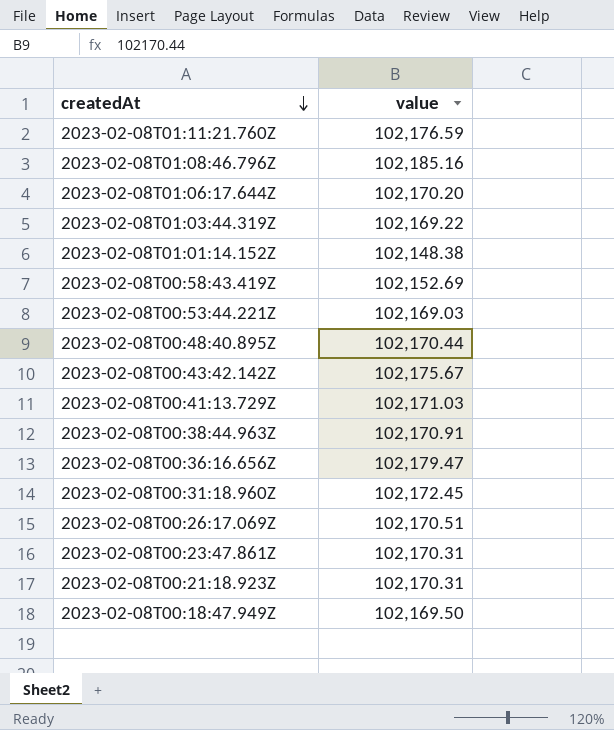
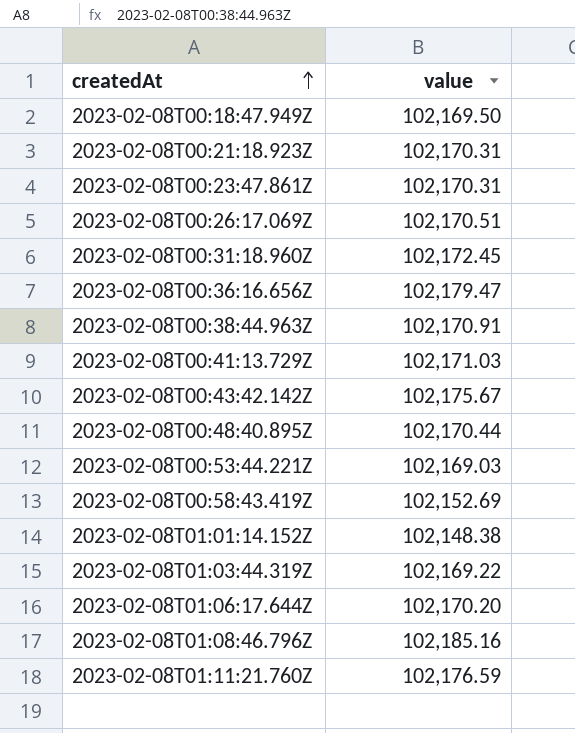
row order: createdAt descending -> createdAt ascending

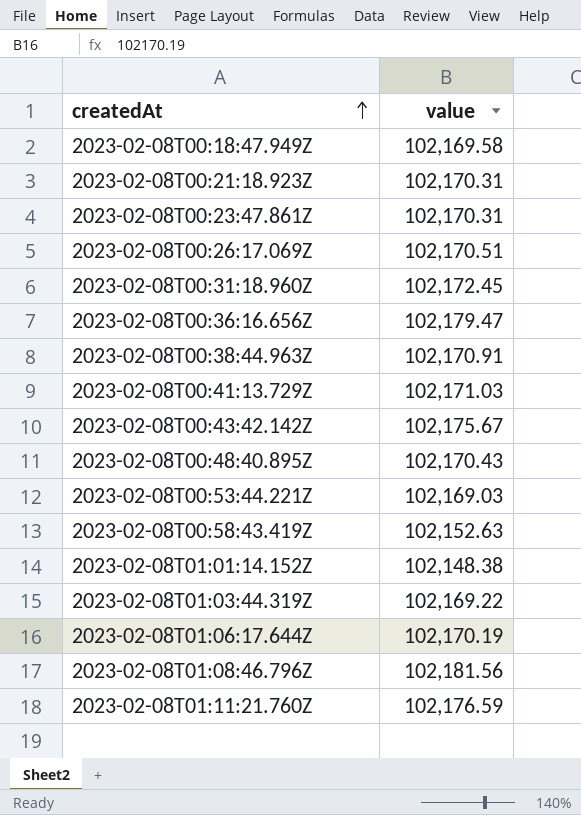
2023-02-08T00:18:47.949Z | value: 102,169.50 -> 102,169.58
2023-02-08T00:48:40.895Z | value: 102,170.44 -> 102,170.43
2023-02-08T00:58:43.419Z | value: 102,152.69 -> 102,152.63
2023-02-08T01:06:17.644Z | value: 102,170.20 -> 102,170.19
2023-02-08T01:08:46.796Z | value: 102,185.16 -> 102,181.56

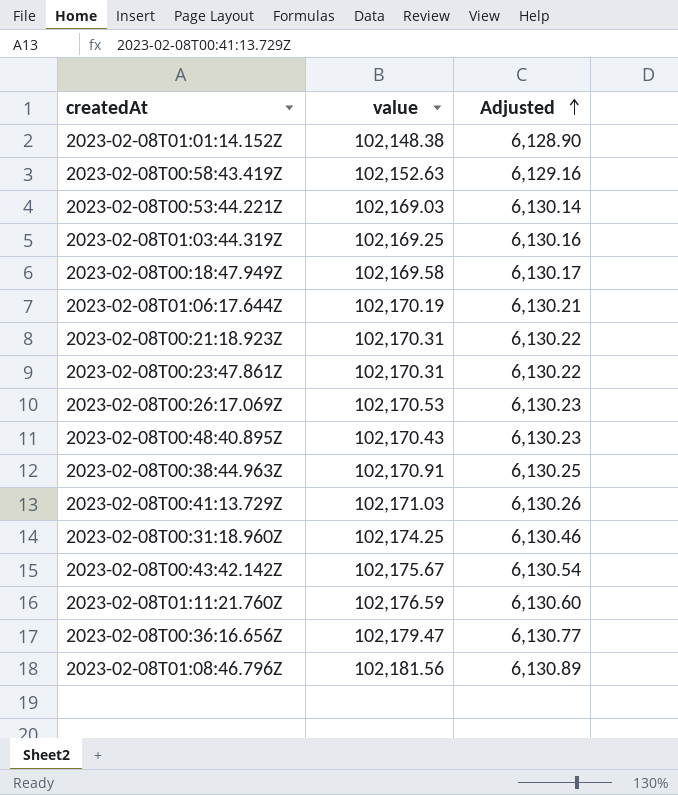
row order: createdAt ascending -> Adjusted ascending
column Adjusted | formula: none -> [value] * 0.06
2023-02-08T01:03:44.319Z | value: 102,169.22 -> 102,169.25
2023-02-08T00:26:17.069Z | value: 102,170.51 -> 102,170.53
2023-02-08T00:31:18.960Z | value: 102,172.45 -> 102,174.25

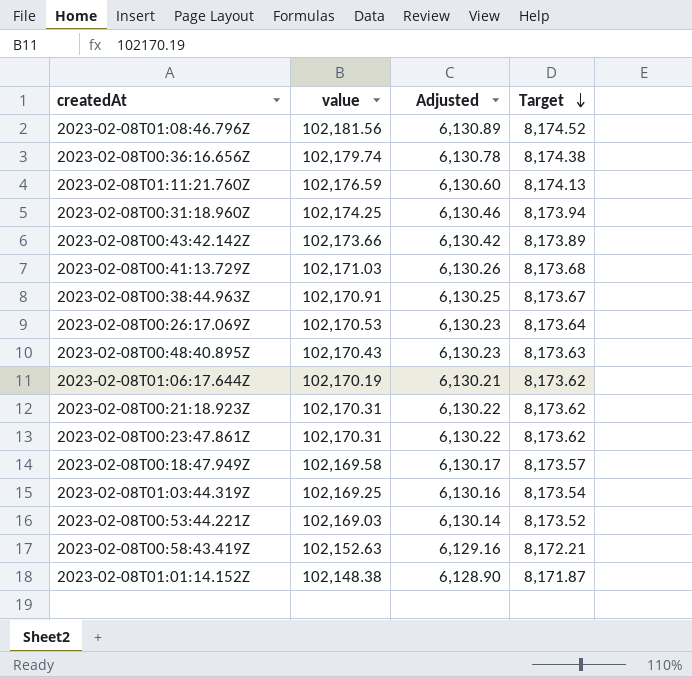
row order: Adjusted ascending -> Target descending
column Target | formula: none -> [value] * 0.08
2023-02-08T00:36:16.656Z | value: 102,179.47 -> 102,179.74
2023-02-08T00:36:16.656Z | Adjusted: 6,130.77 -> 6,130.78
2023-02-08T00:43:42.142Z | value: 102,175.67 -> 102,173.66
2023-02-08T00:43:42.142Z | Adjusted: 6,130.54 -> 6,130.42

